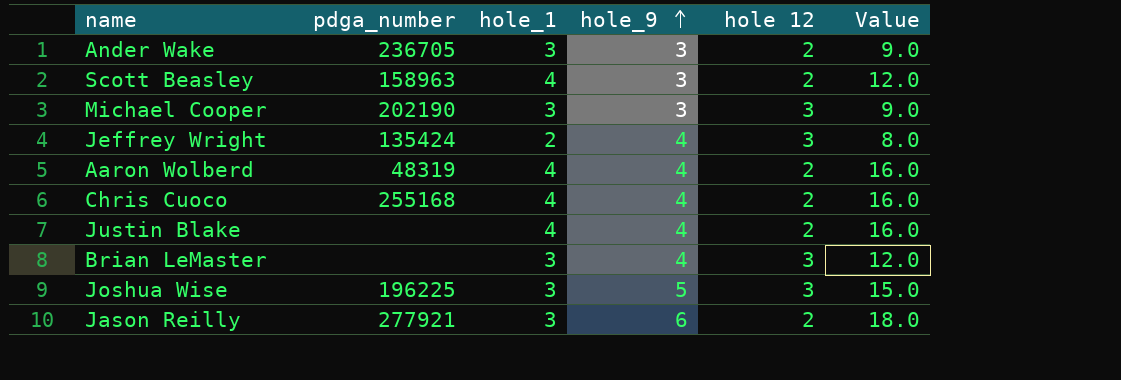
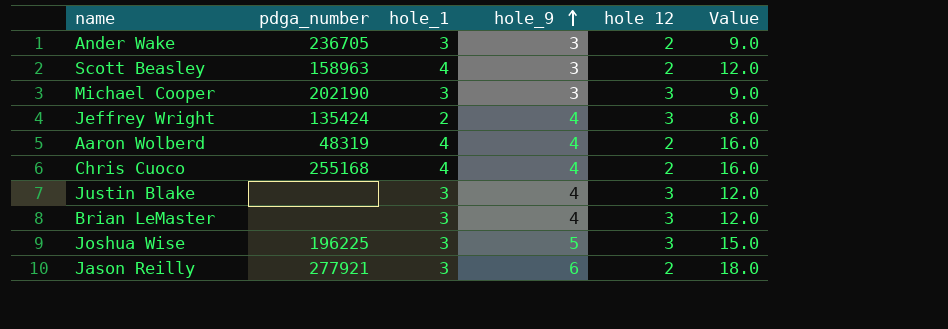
Justin Blake | hole_1: 4 -> 3
Justin Blake | hole 12: 2 -> 3
Justin Blake | Value: 16.0 -> 12.0

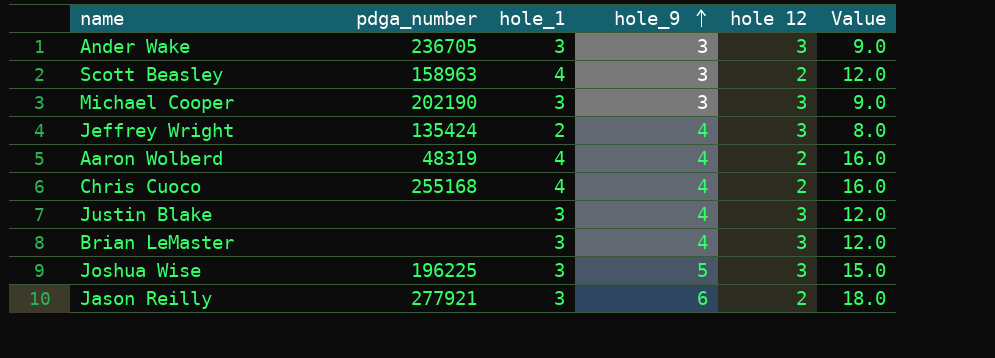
Ander Wake | hole 12: 2 -> 3

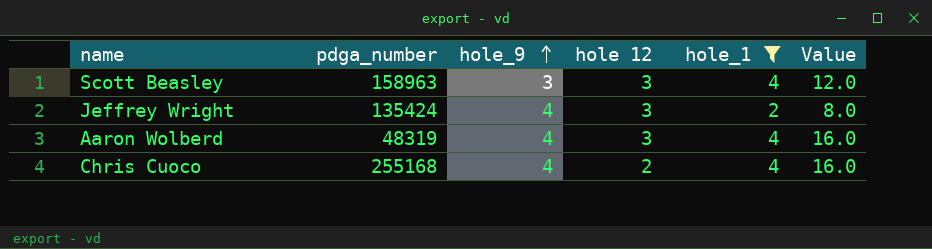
filter: none -> hole_1 != 3
column hole_1 | position: 3 -> 5
Scott Beasley | hole 12: 2 -> 3
Aaron Wolberd | hole 12: 2 -> 3

